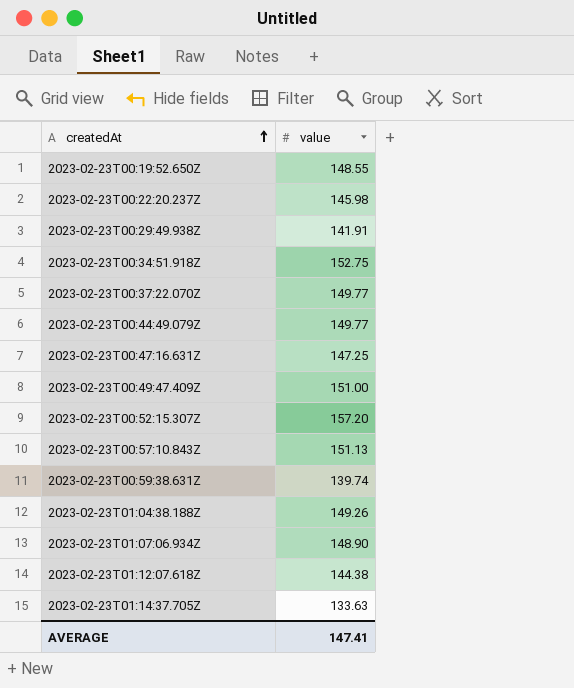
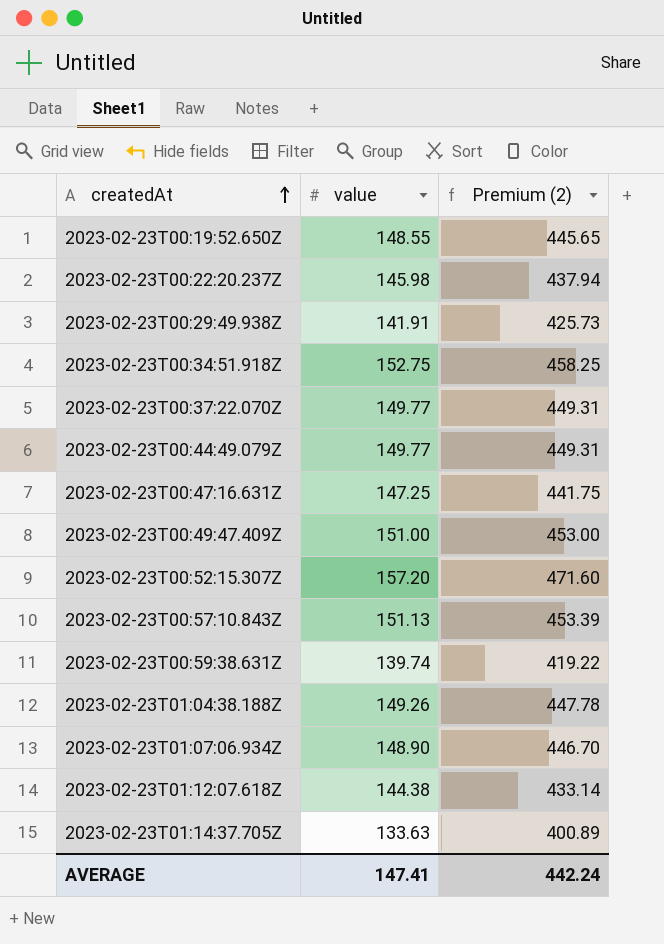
column Premium (2) | formula: none -> [value] * 3

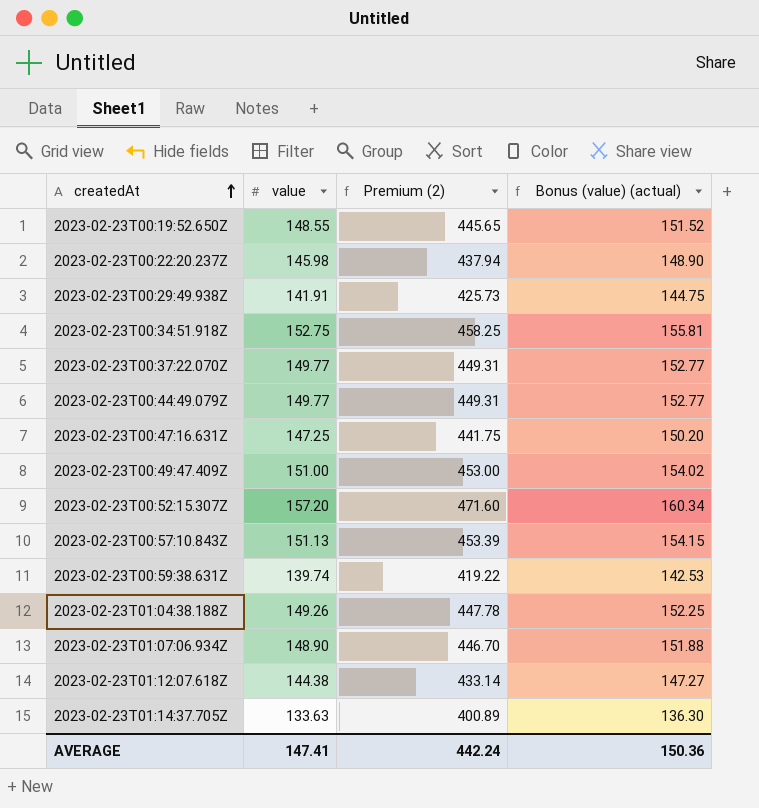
column Bonus (value) (actual) | formula: none -> [value] * 1.02

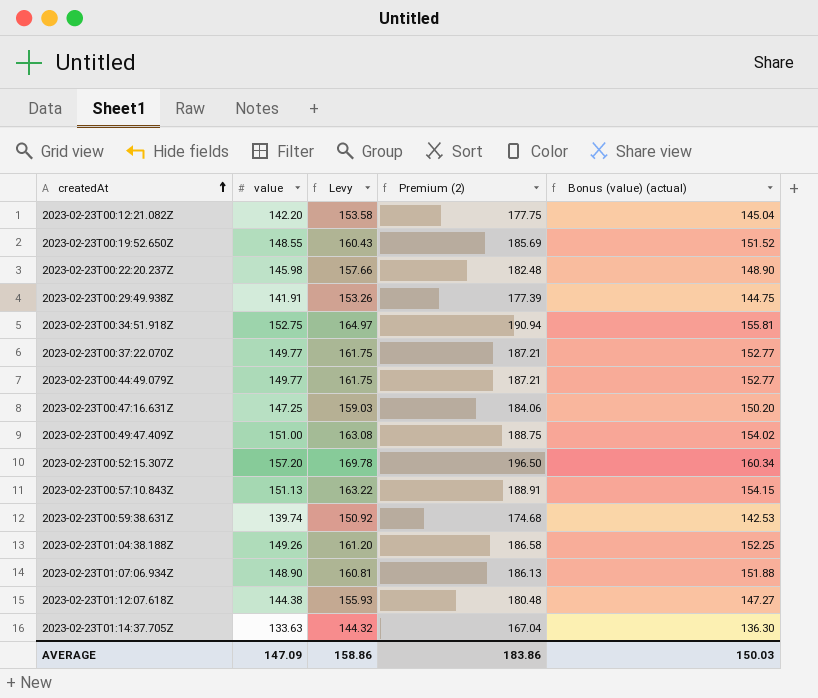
column Levy | formula: none -> [value] * 1.08
column Premium (2) | formula: [value] * 3 -> [value] * 1.25
row 2023-02-23T00:12:21.082Z: none -> 142.20 | 153.58 | 177.75 | 145.04
AVERAGE | value: 147.41 -> 147.09
AVERAGE | Premium (2): 442.24 -> 183.86
AVERAGE | Bonus (value) (actual): 150.36 -> 150.03

